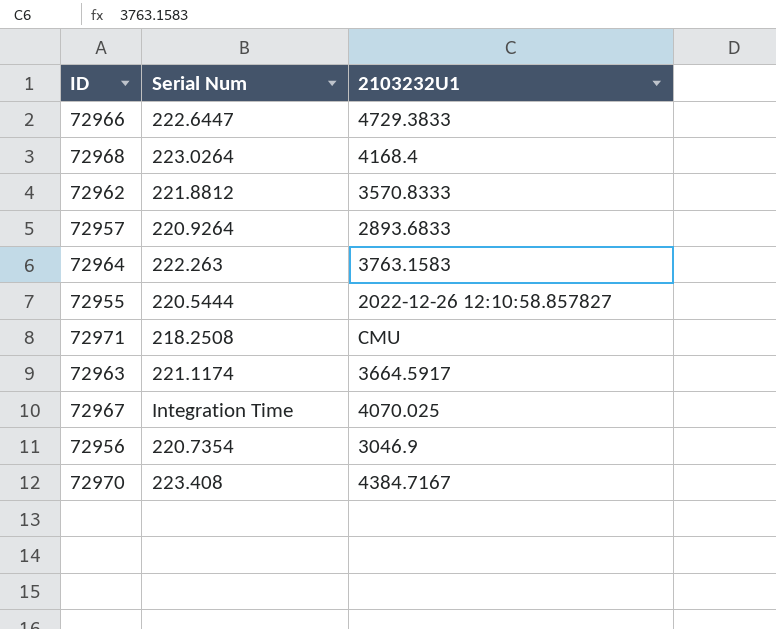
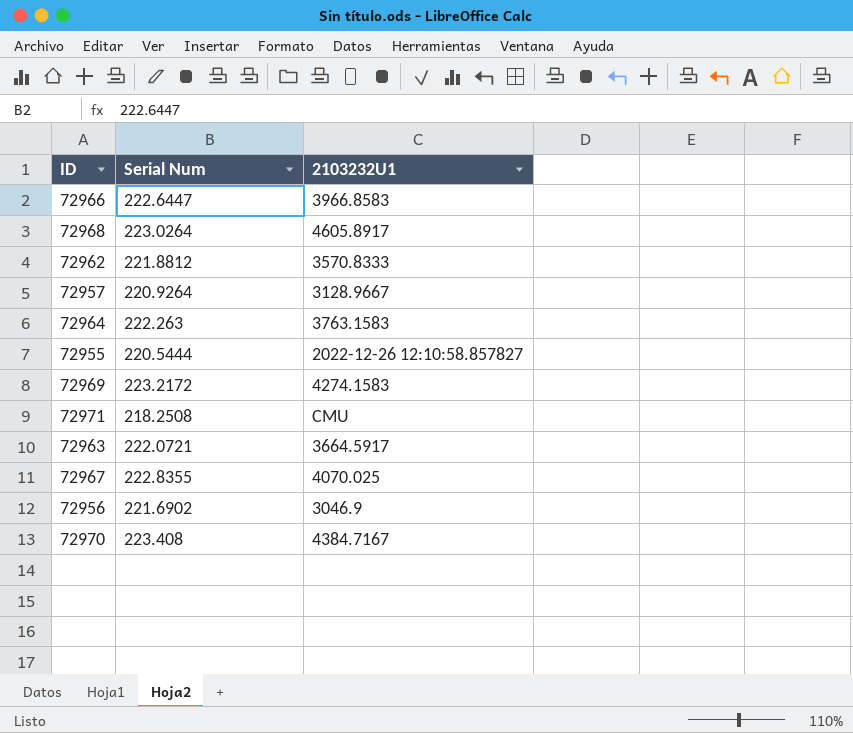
72966 | 2103232U1: 4729.3833 -> 3966.8583
72968 | 2103232U1: 4168.4 -> 4605.8917
72957 | 2103232U1: 2893.6833 -> 3128.9667
row 72969: none -> 223.2172 | 4274.1583
72963 | Serial Num: 221.1174 -> 222.0721
72967 | Serial Num: Integration Time -> 222.8355
72956 | Serial Num: 220.7354 -> 221.6902

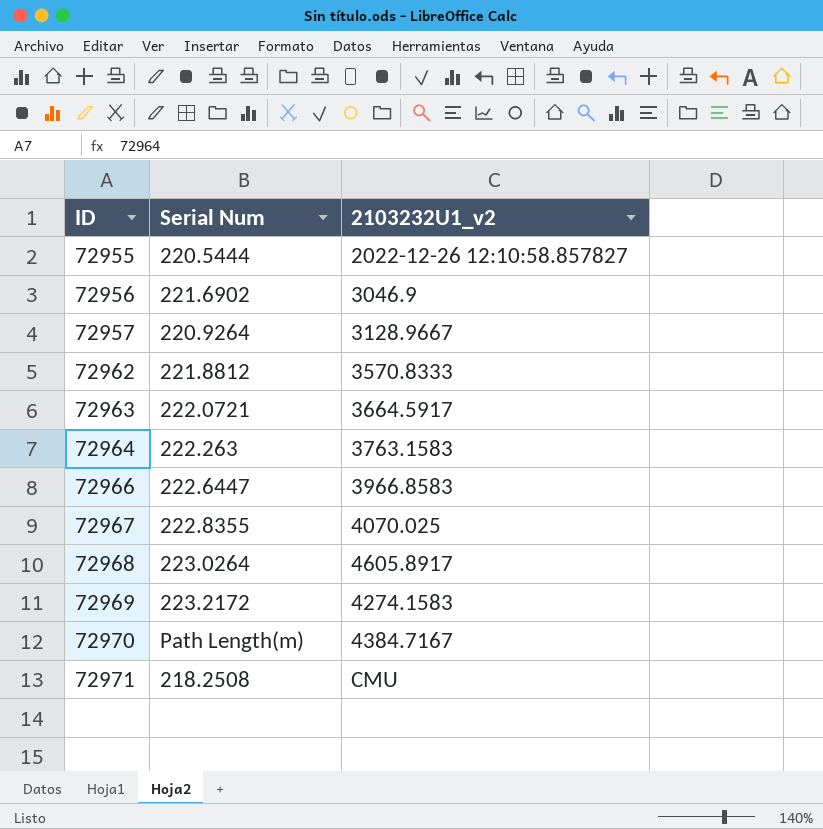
row order: none -> ID ascending
column name: 2103232U1 -> 2103232U1_v2
72970 | Serial Num: 223.408 -> Path Length(m)

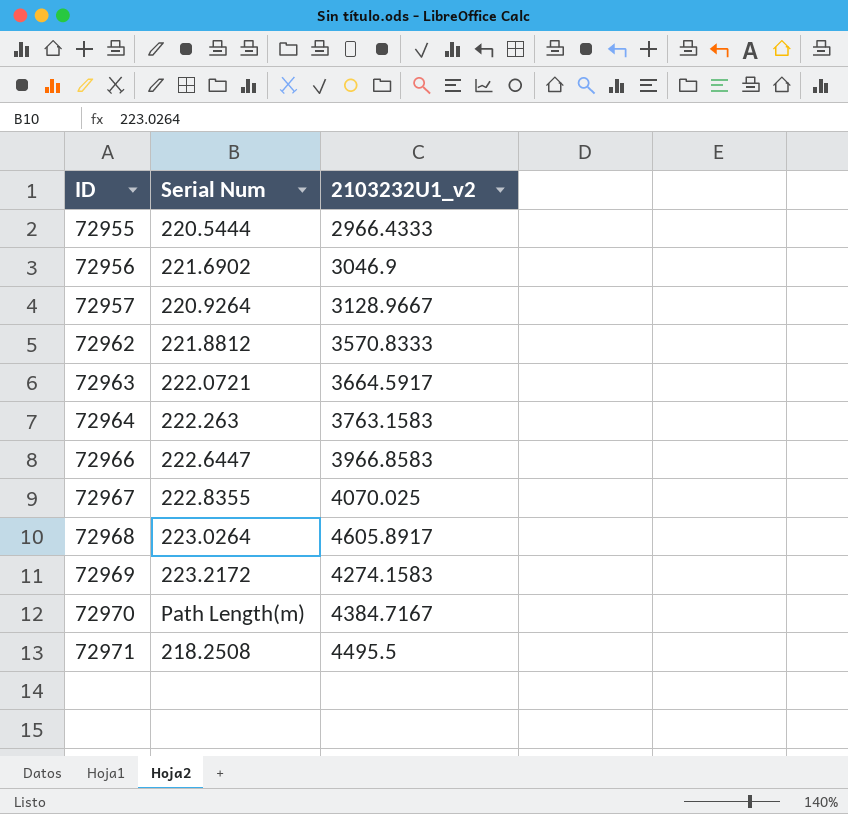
72955 | 2103232U1_v2: 2022-12-26 12:10:58.857827 -> 2966.4333
72971 | 2103232U1_v2: CMU -> 4495.5

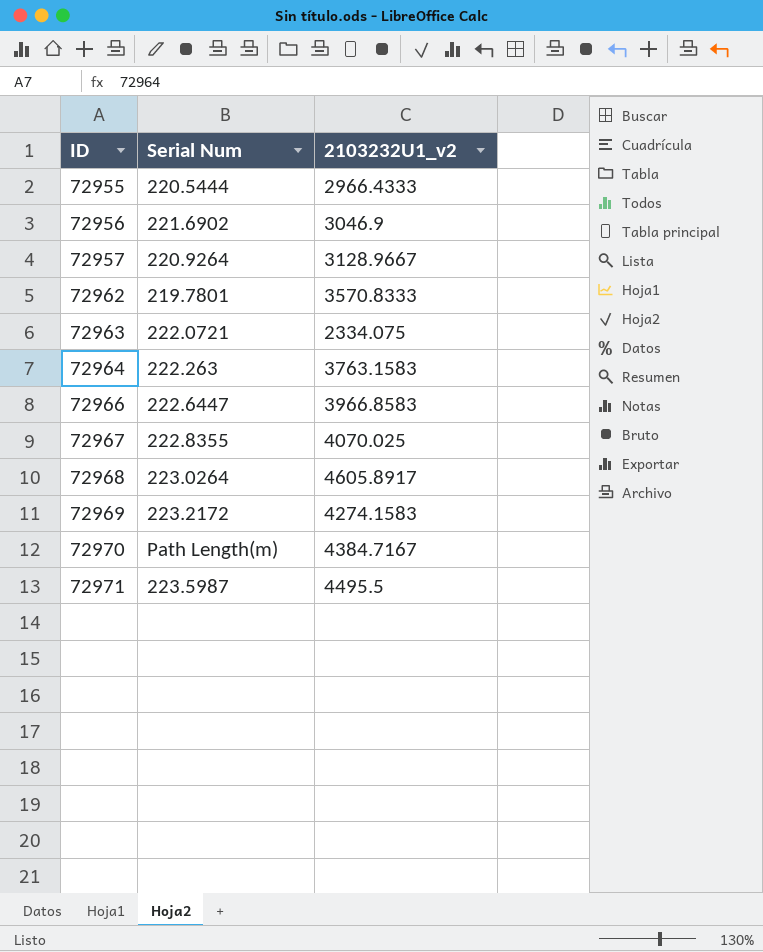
72962 | Serial Num: 221.8812 -> 219.7801
72963 | 2103232U1_v2: 3664.5917 -> 2334.075
72971 | Serial Num: 218.2508 -> 223.5987

